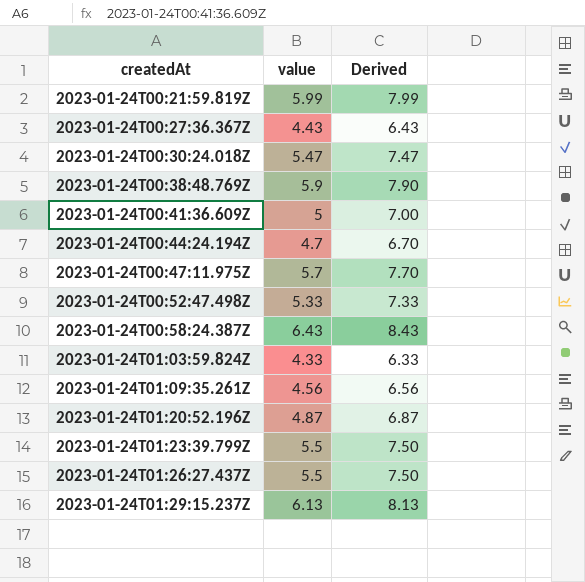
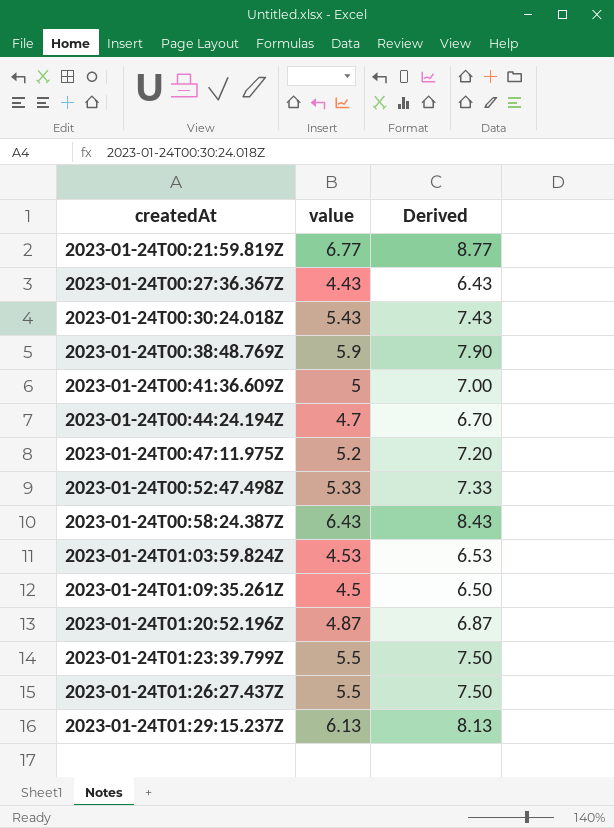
2023-01-24T00:21:59.819Z | value: 5.99 -> 6.77
2023-01-24T00:21:59.819Z | Derived: 7.99 -> 8.77
2023-01-24T00:30:24.018Z | value: 5.47 -> 5.43
2023-01-24T00:30:24.018Z | Derived: 7.47 -> 7.43
2023-01-24T00:47:11.975Z | value: 5.7 -> 5.2
2023-01-24T00:47:11.975Z | Derived: 7.70 -> 7.20
2023-01-24T01:03:59.824Z | value: 4.33 -> 4.53
2023-01-24T01:03:59.824Z | Derived: 6.33 -> 6.53
2023-01-24T01:09:35.261Z | value: 4.56 -> 4.5
2023-01-24T01:09:35.261Z | Derived: 6.56 -> 6.50

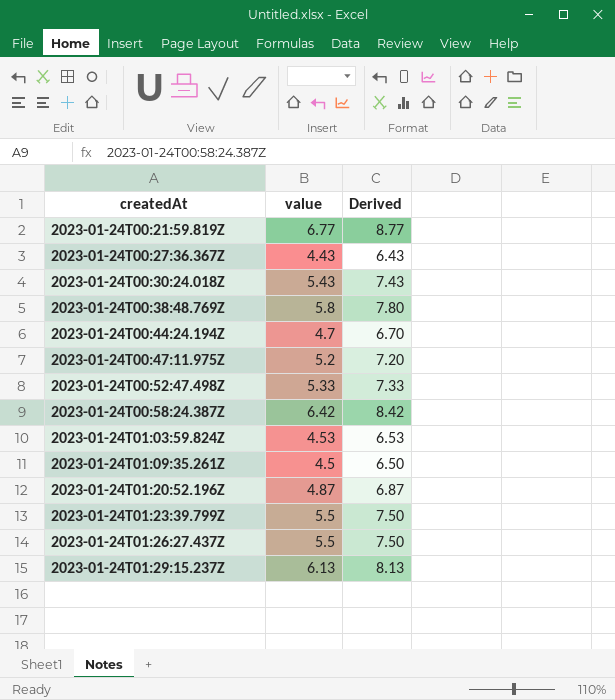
row 2023-01-24T00:41:36.609Z: 5 | 7.00 -> none
2023-01-24T00:38:48.769Z | value: 5.9 -> 5.8
2023-01-24T00:38:48.769Z | Derived: 7.90 -> 7.80
2023-01-24T00:58:24.387Z | value: 6.43 -> 6.42
2023-01-24T00:58:24.387Z | Derived: 8.43 -> 8.42

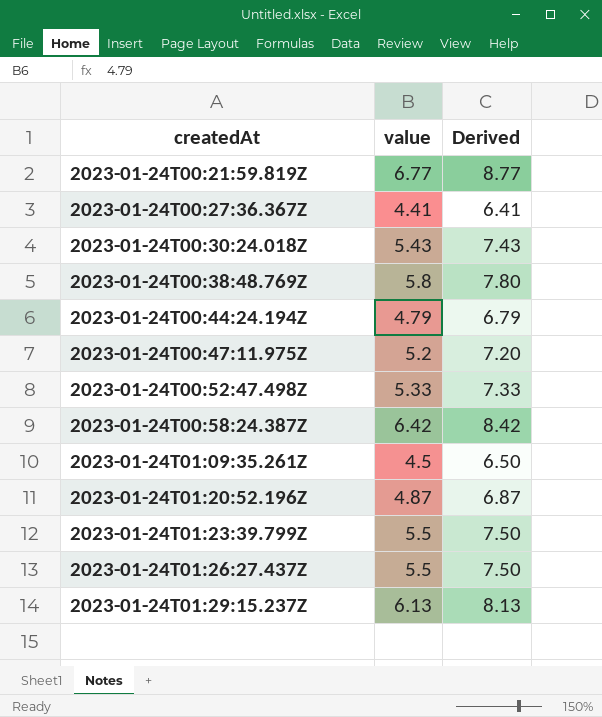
row 2023-01-24T01:03:59.824Z: 4.53 | 6.53 -> none
2023-01-24T00:27:36.367Z | value: 4.43 -> 4.41
2023-01-24T00:27:36.367Z | Derived: 6.43 -> 6.41
2023-01-24T00:44:24.194Z | value: 4.7 -> 4.79
2023-01-24T00:44:24.194Z | Derived: 6.70 -> 6.79

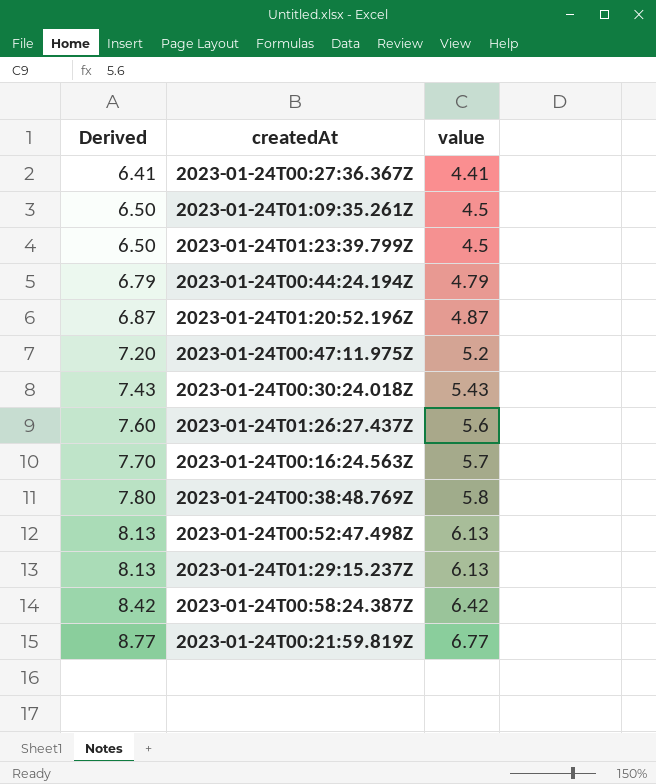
row order: createdAt ascending -> Derived ascending
column Derived | position: 3 -> 1
2023-01-24T01:23:39.799Z | Derived: 7.50 -> 6.50
2023-01-24T01:23:39.799Z | value: 5.5 -> 4.5
2023-01-24T01:26:27.437Z | Derived: 7.50 -> 7.60
2023-01-24T01:26:27.437Z | value: 5.5 -> 5.6
row 2023-01-24T00:16:24.563Z: none -> 7.70 | 5.7
2023-01-24T00:52:47.498Z | Derived: 7.33 -> 8.13
2023-01-24T00:52:47.498Z | value: 5.33 -> 6.13

